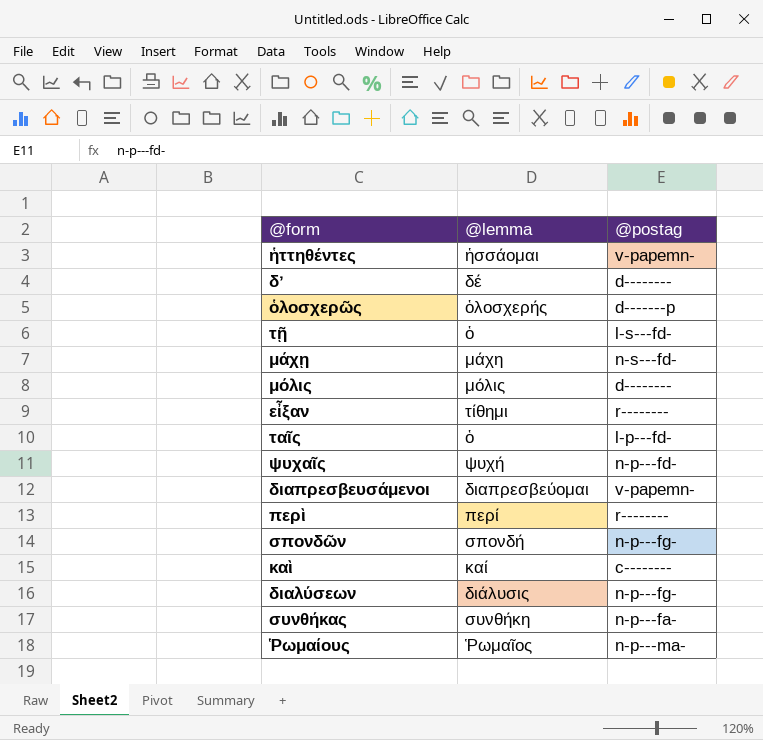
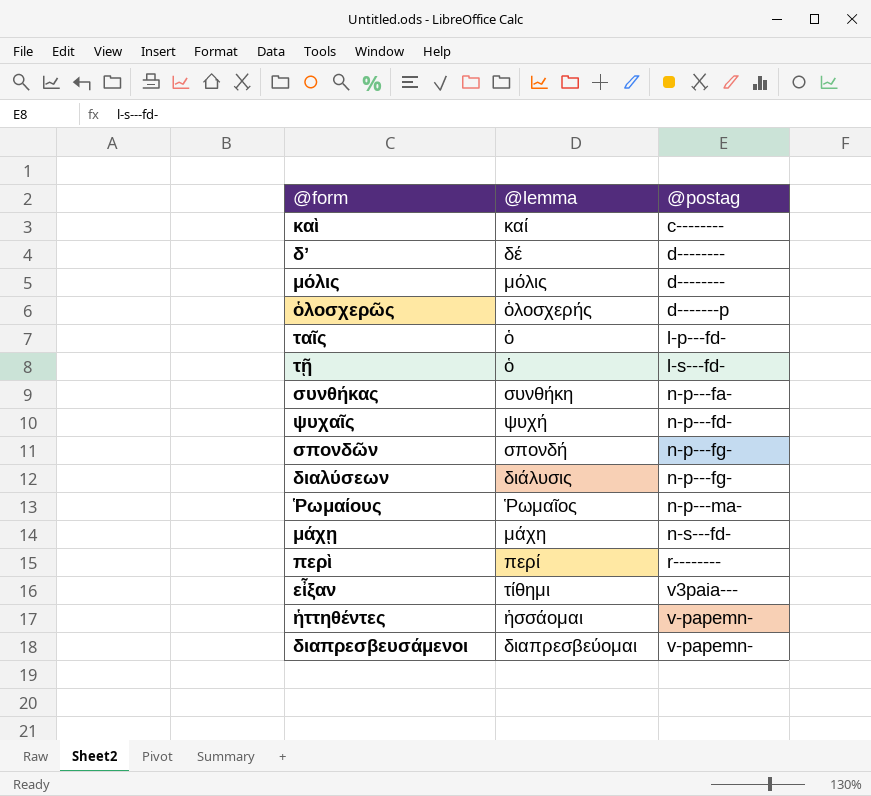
row order: none -> @postag ascending
εἶξαν | @postag: r-------- -> v3paia---

